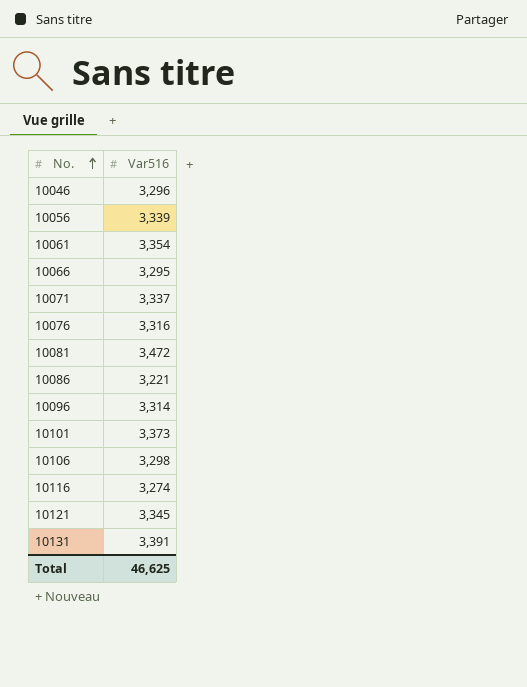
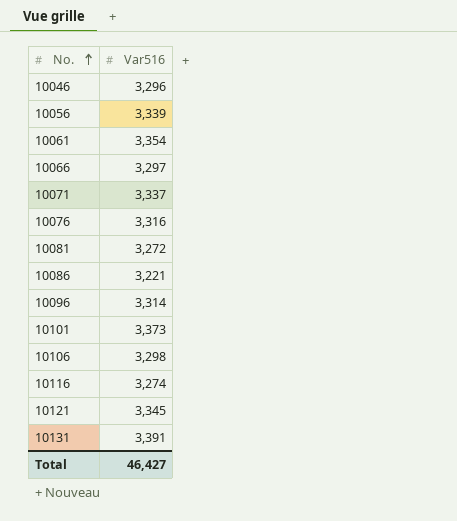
10066 | Var516: 3,295 -> 3,297
10081 | Var516: 3,472 -> 3,272
Total | Var516: 46,625 -> 46,427

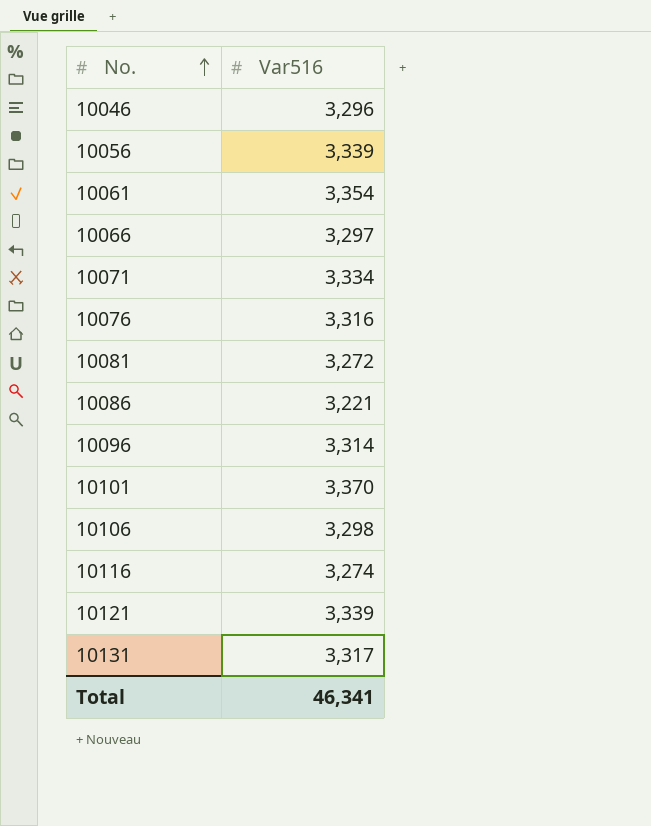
10071 | Var516: 3,337 -> 3,334
10101 | Var516: 3,373 -> 3,370
10121 | Var516: 3,345 -> 3,339
10131 | Var516: 3,391 -> 3,317
Total | Var516: 46,427 -> 46,341

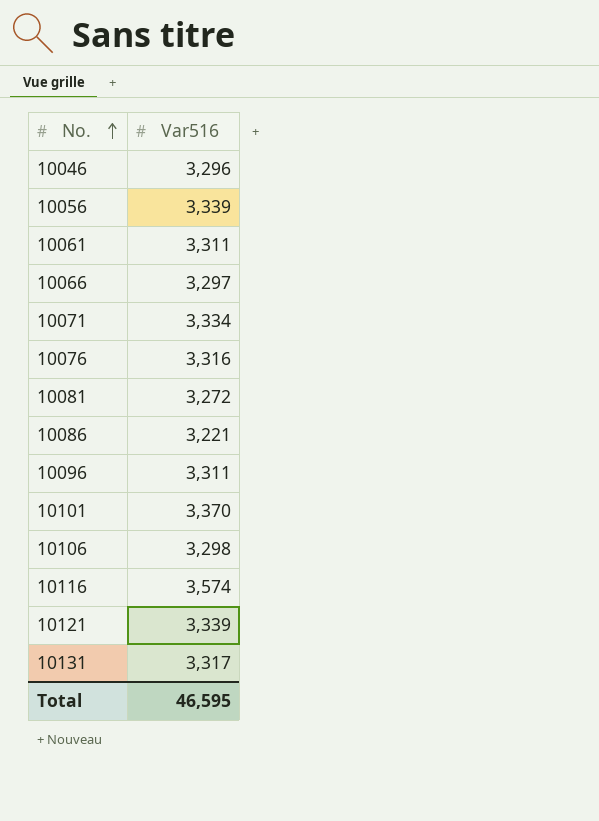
10061 | Var516: 3,354 -> 3,311
10096 | Var516: 3,314 -> 3,311
10116 | Var516: 3,274 -> 3,574
Total | Var516: 46,341 -> 46,595

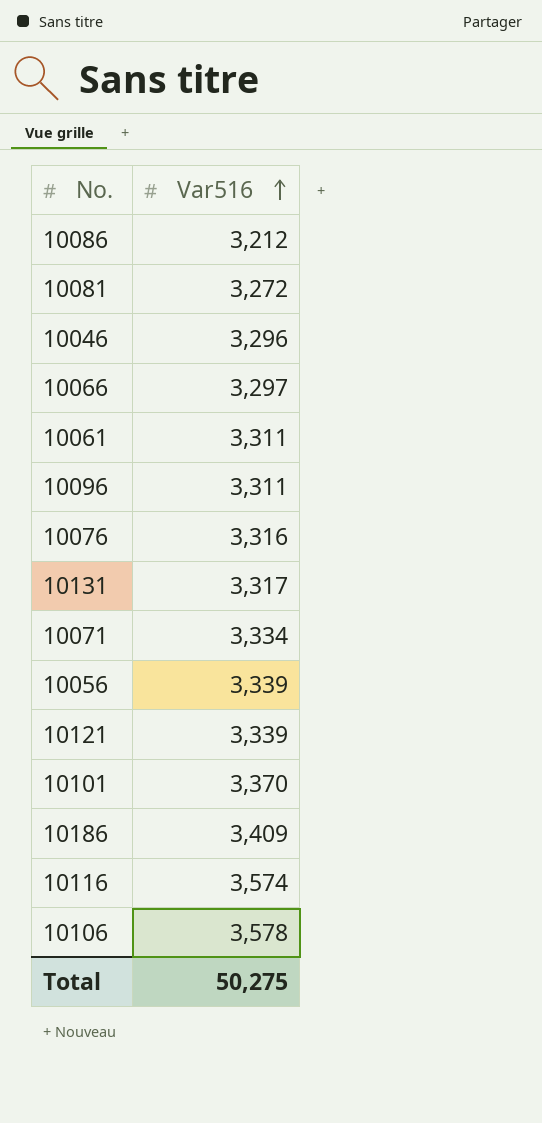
row order: No. ascending -> Var516 ascending
10086 | Var516: 3,221 -> 3,212
row 10186: none -> 3,409
10106 | Var516: 3,298 -> 3,578
Total | Var516: 46,595 -> 50,275

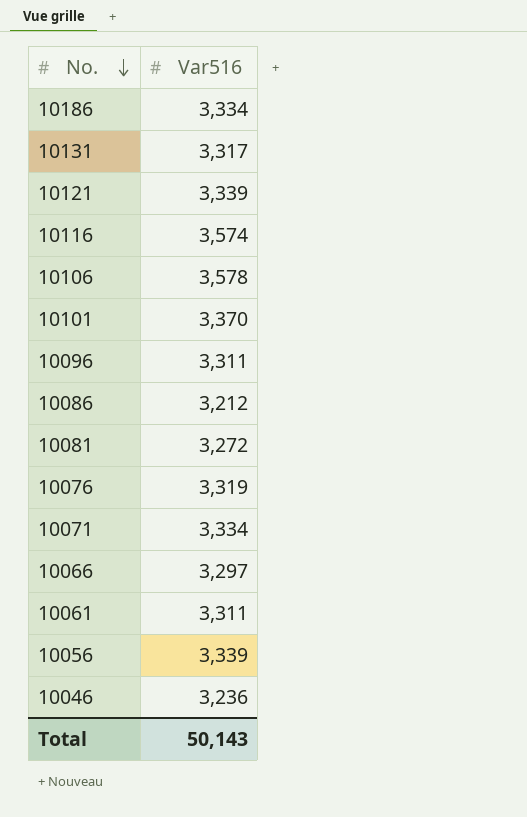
row order: Var516 ascending -> No. descending
10186 | Var516: 3,409 -> 3,334
10076 | Var516: 3,316 -> 3,319
10046 | Var516: 3,296 -> 3,236
Total | Var516: 50,275 -> 50,143

